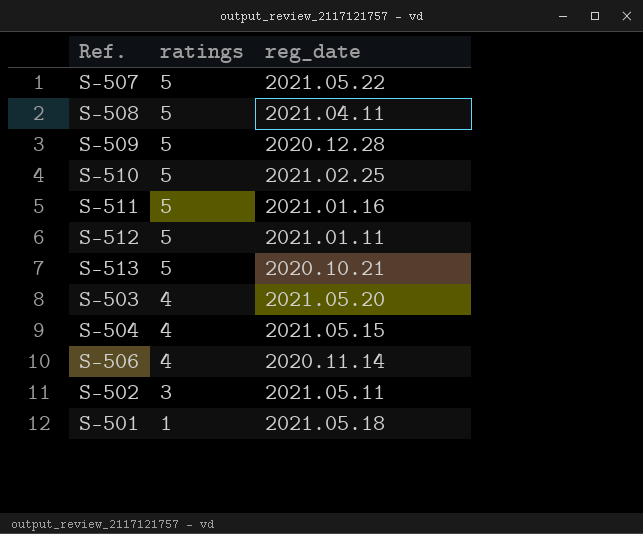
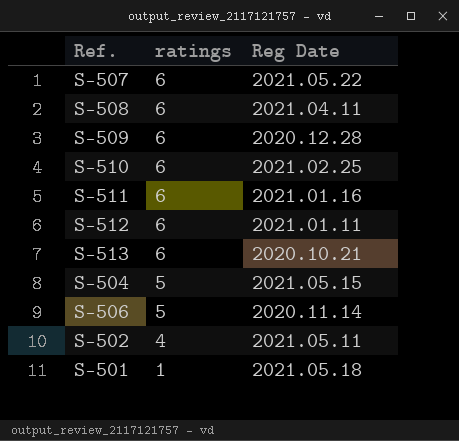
column name: reg_date -> Reg Date
row S-503: 4 | 2021.05.20 -> none
S-507 | ratings: 5 -> 6
S-508 | ratings: 5 -> 6
S-509 | ratings: 5 -> 6
S-510 | ratings: 5 -> 6
S-511 | ratings: 5 -> 6
S-512 | ratings: 5 -> 6
S-513 | ratings: 5 -> 6
S-504 | ratings: 4 -> 5
S-506 | ratings: 4 -> 5
S-502 | ratings: 3 -> 4

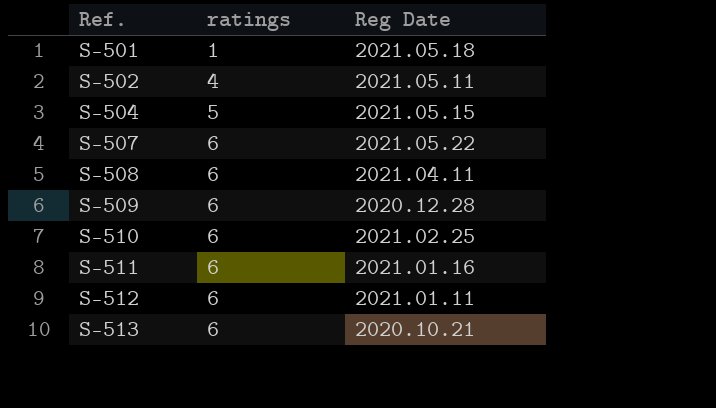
row order: ratings descending -> Ref. ascending
row S-506: 5 | 2020.11.14 -> none

